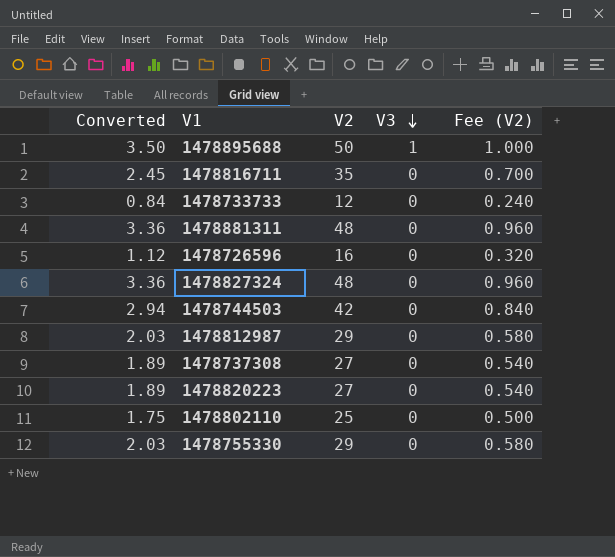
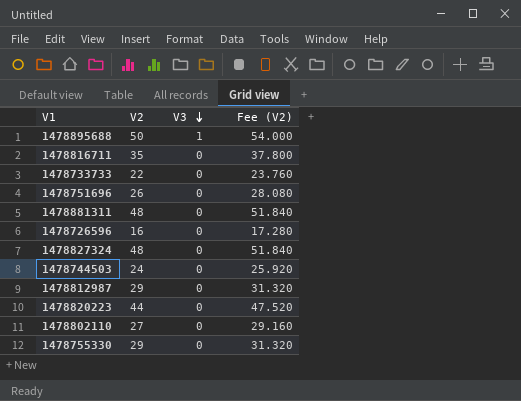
column Converted | formula: [V2] * 0.07 -> none
column Fee (V2) | formula: [V2] * 0.02 -> [V2] * 1.08
row 1478737308: 1.89 | 27 | 0 | 0.540 -> none
1478733733 | V2: 12 -> 22
row 1478751696: none -> 26 | 0 | 28.080
1478744503 | V2: 42 -> 24
1478820223 | V2: 27 -> 44
1478802110 | V2: 25 -> 27

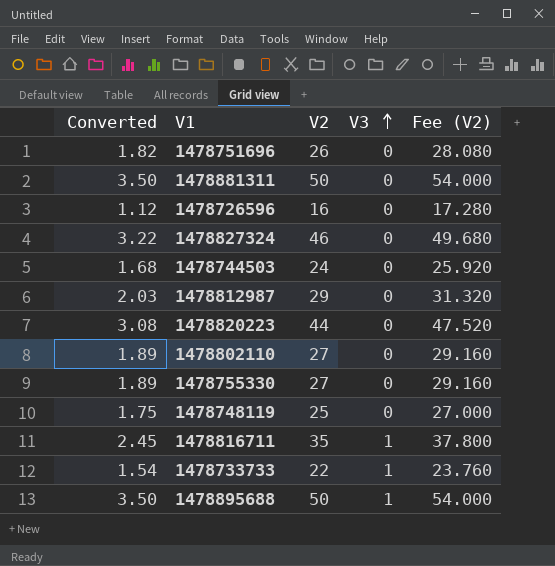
row order: V3 descending -> V3 ascending
column Converted | formula: none -> [V2] * 0.07
1478881311 | V2: 48 -> 50
1478881311 | Fee (V2): 51.840 -> 54.000
1478827324 | V2: 48 -> 46
1478827324 | Fee (V2): 51.840 -> 49.680
1478755330 | V2: 29 -> 27
1478755330 | Fee (V2): 31.320 -> 29.160
row 1478748119: none -> 1.75 | 25 | 0 | 27.000
1478816711 | V3: 0 -> 1
1478733733 | V3: 0 -> 1

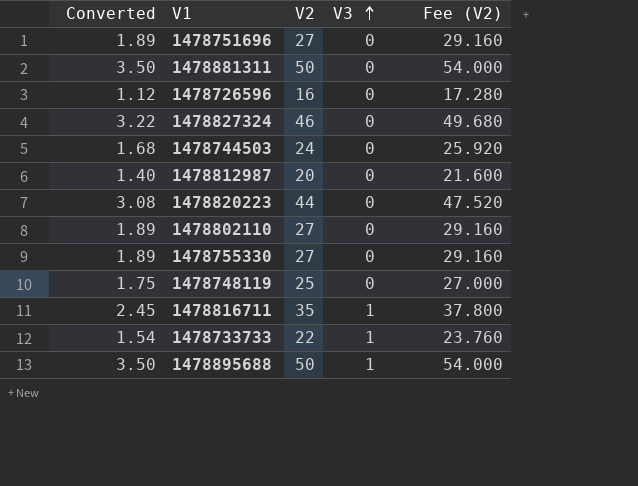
1478751696 | Converted: 1.82 -> 1.89
1478751696 | V2: 26 -> 27
1478751696 | Fee (V2): 28.080 -> 29.160
1478812987 | Converted: 2.03 -> 1.40
1478812987 | V2: 29 -> 20
1478812987 | Fee (V2): 31.320 -> 21.600

